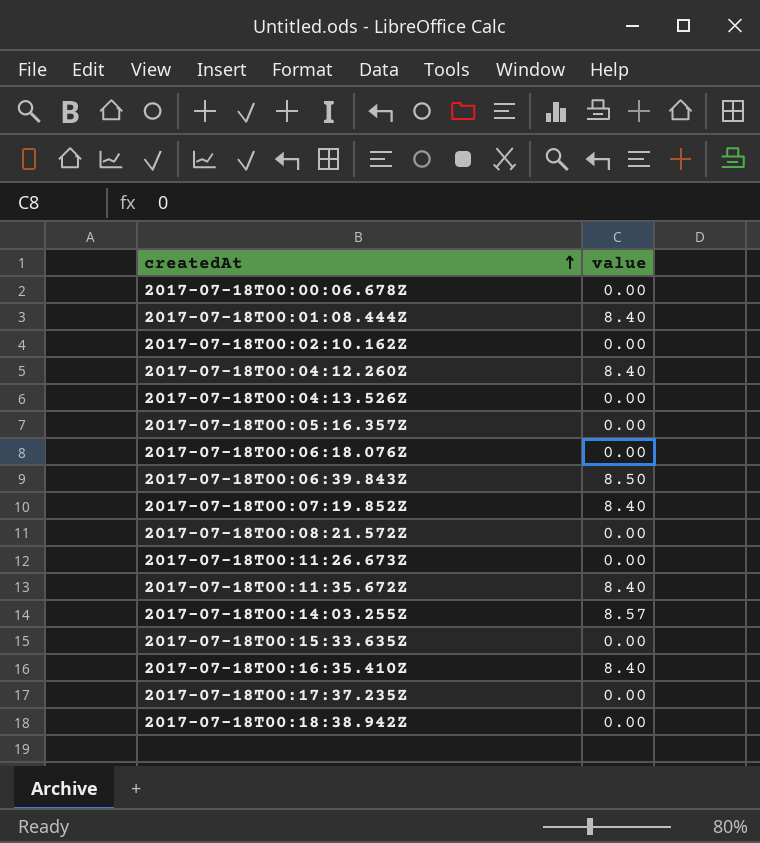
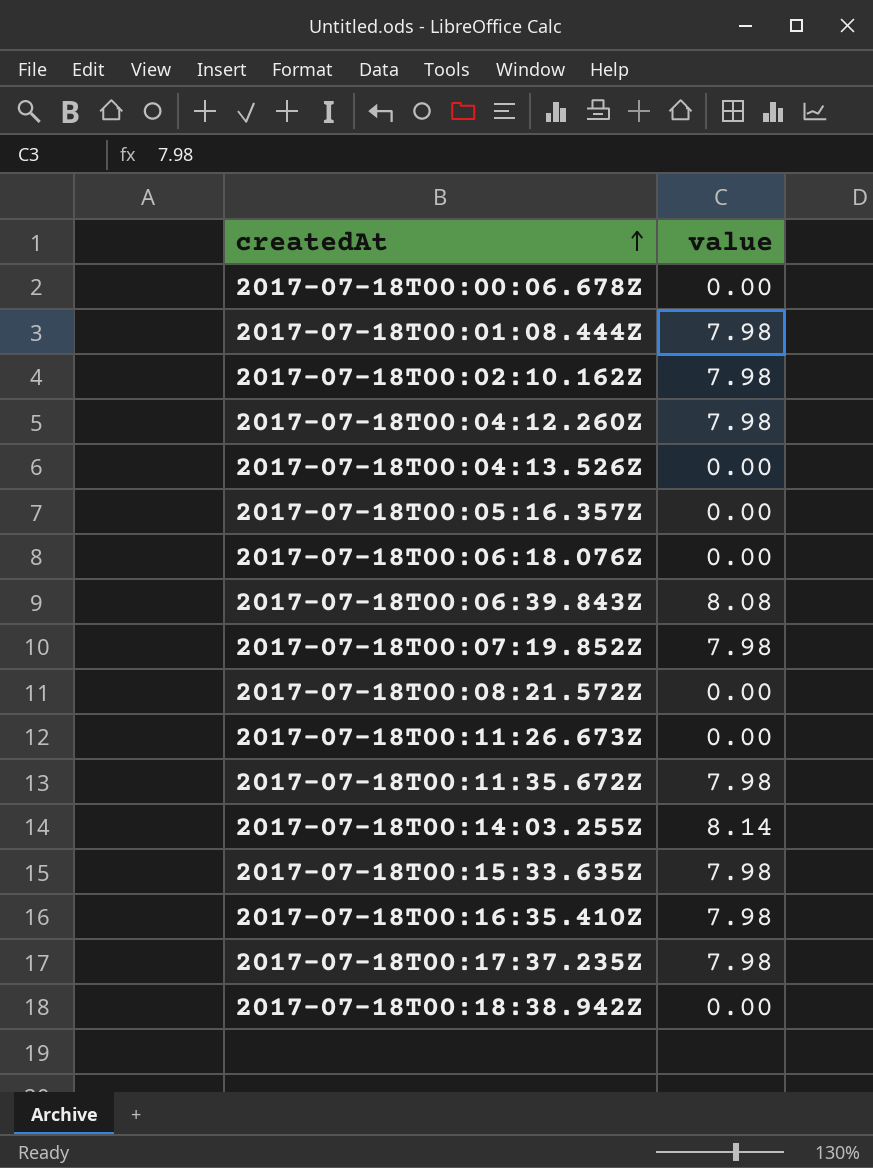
2017-07-18T00:01:08.444Z | value: 8.40 -> 7.98
2017-07-18T00:02:10.162Z | value: 0.00 -> 7.98
2017-07-18T00:04:12.260Z | value: 8.40 -> 7.98
2017-07-18T00:06:39.843Z | value: 8.50 -> 8.08
2017-07-18T00:07:19.852Z | value: 8.40 -> 7.98
2017-07-18T00:11:35.672Z | value: 8.40 -> 7.98
2017-07-18T00:14:03.255Z | value: 8.57 -> 8.14
2017-07-18T00:15:33.635Z | value: 0.00 -> 7.98
2017-07-18T00:16:35.410Z | value: 8.40 -> 7.98
2017-07-18T00:17:37.235Z | value: 0.00 -> 7.98

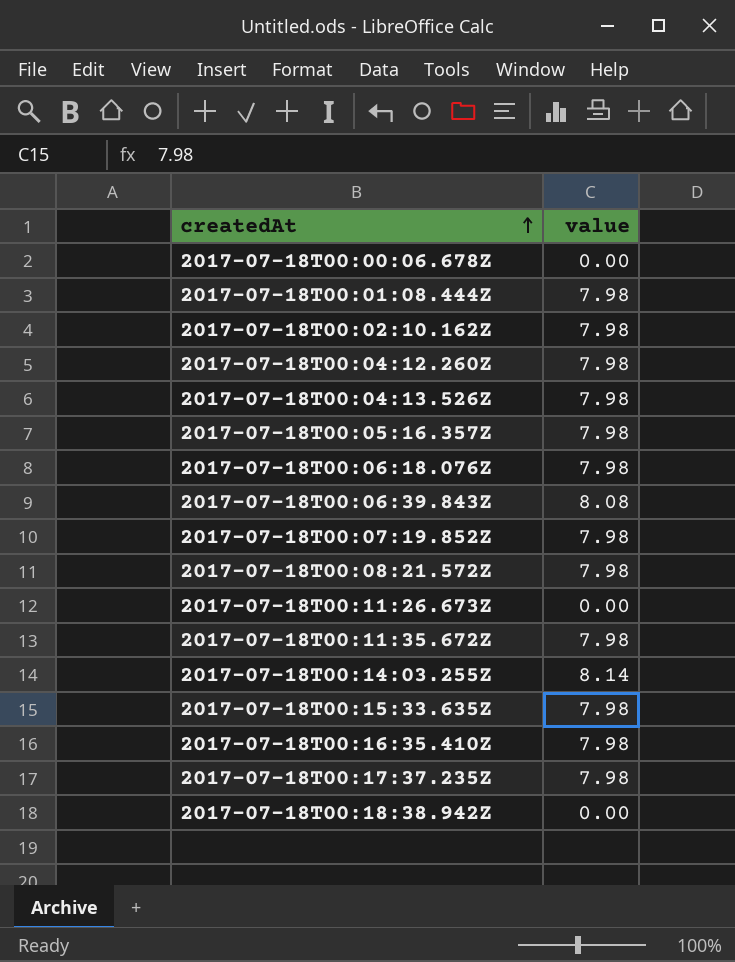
2017-07-18T00:04:13.526Z | value: 0.00 -> 7.98
2017-07-18T00:05:16.357Z | value: 0.00 -> 7.98
2017-07-18T00:06:18.076Z | value: 0.00 -> 7.98
2017-07-18T00:08:21.572Z | value: 0.00 -> 7.98

